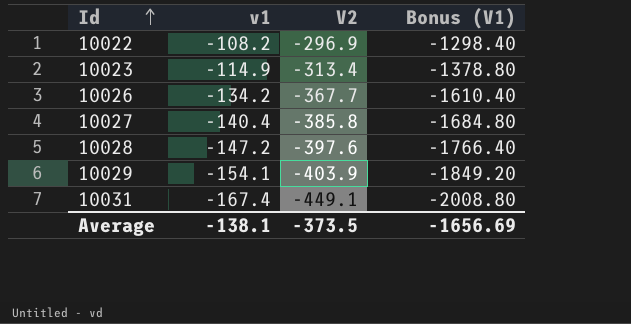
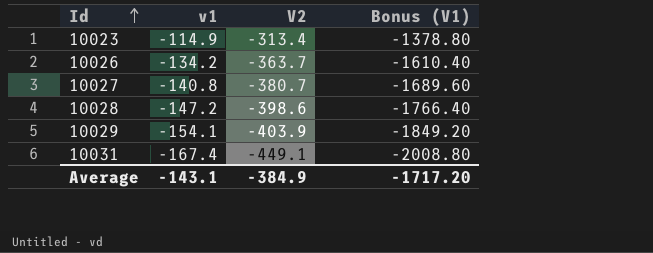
row 10022: -108.2 | -296.9 | -1298.40 -> none
10026 | V2: -367.7 -> -363.7
10027 | v1: -140.4 -> -140.8
10027 | V2: -385.8 -> -380.7
10027 | Bonus (V1): -1684.80 -> -1689.60
10028 | V2: -397.6 -> -398.6
Average | v1: -138.1 -> -143.1
Average | V2: -373.5 -> -384.9
Average | Bonus (V1): -1656.69 -> -1717.20

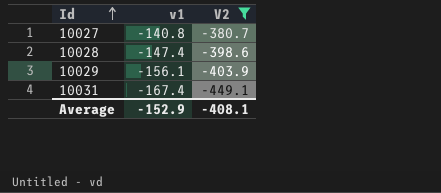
filter: none -> V2 <= -380.7
column Bonus (V1) | formula: [v1] * 12 -> none
10028 | v1: -147.2 -> -147.4
10029 | v1: -154.1 -> -156.1
Average | v1: -143.1 -> -152.9
Average | V2: -384.9 -> -408.1

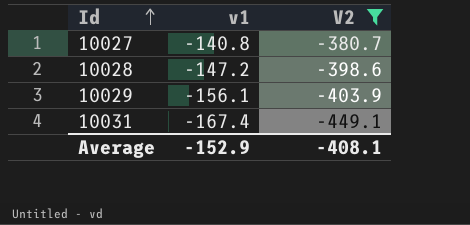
10028 | v1: -147.4 -> -147.2

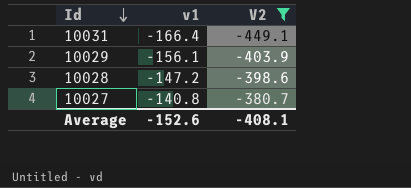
row order: Id ascending -> Id descending
10031 | v1: -167.4 -> -166.4
Average | v1: -152.9 -> -152.6

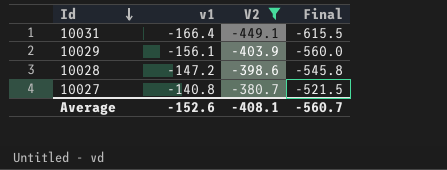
column Final | formula: none -> [v1] + [V2]

